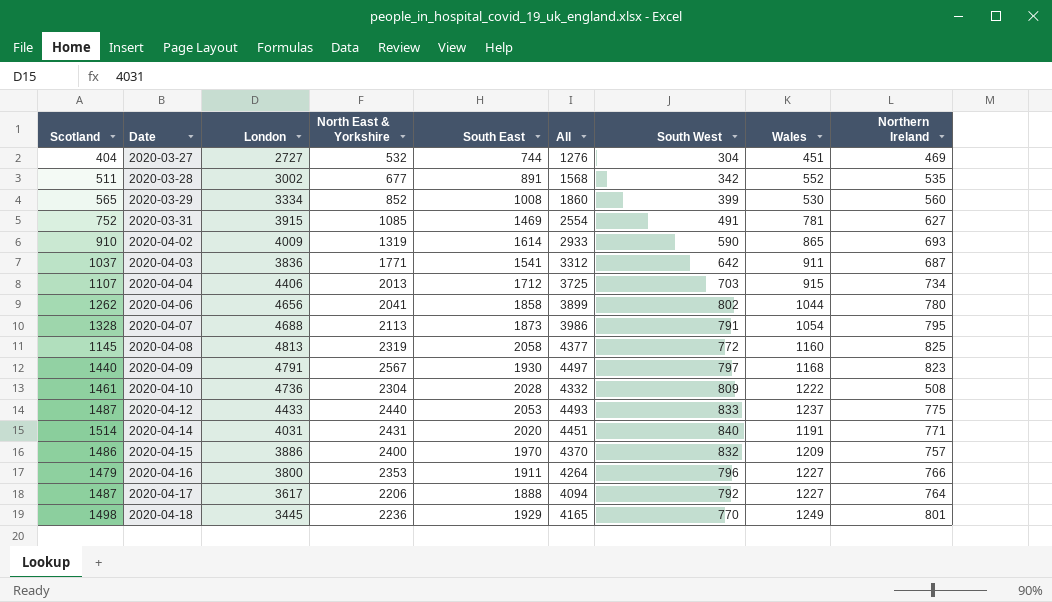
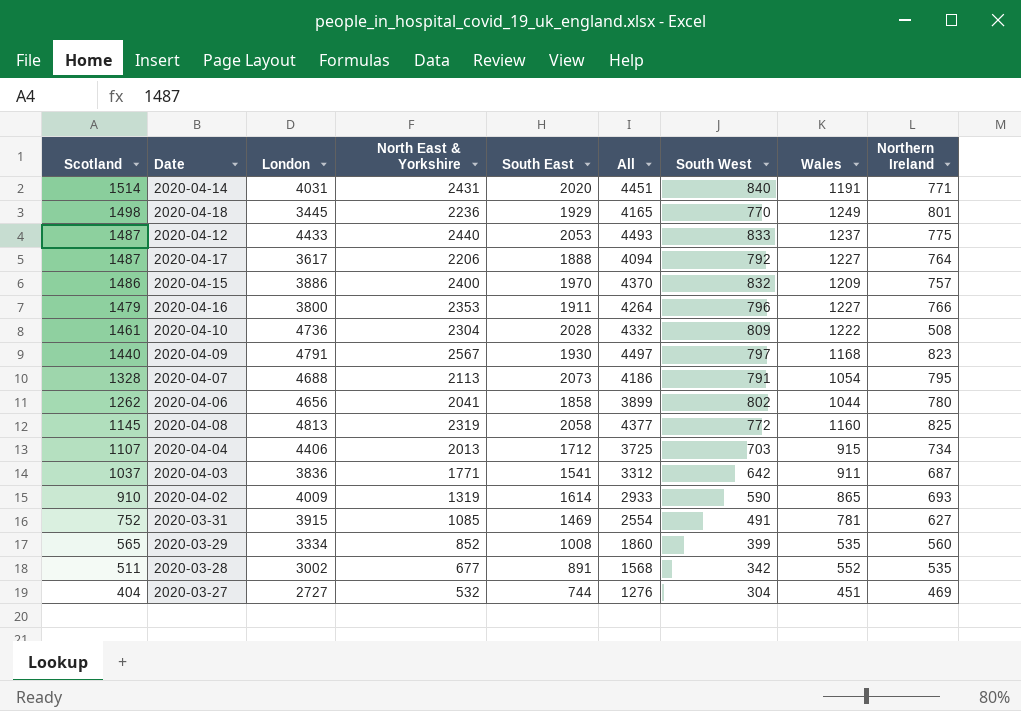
row order: Date ascending -> Scotland descending
2020-04-07 | South East: 1873 -> 2073
2020-04-07 | All: 3986 -> 4186
2020-03-29 | Wales: 530 -> 535

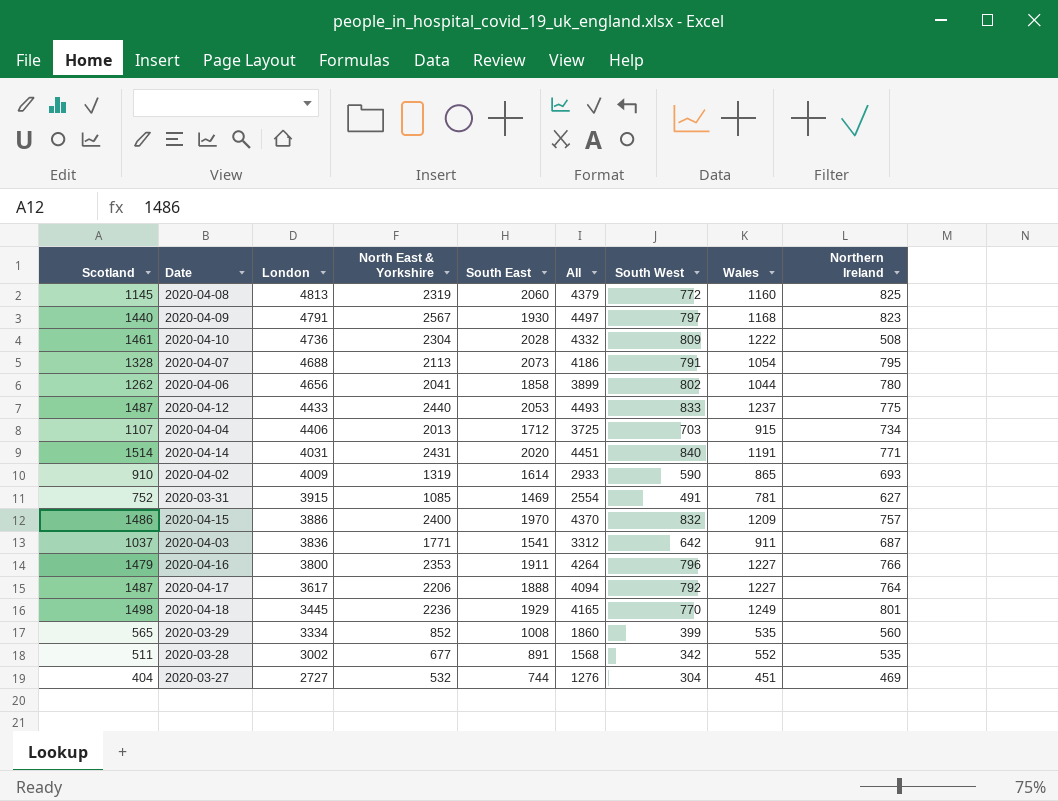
row order: Scotland descending -> London descending
2020-04-08 | South East: 2058 -> 2060
2020-04-08 | All: 4377 -> 4379

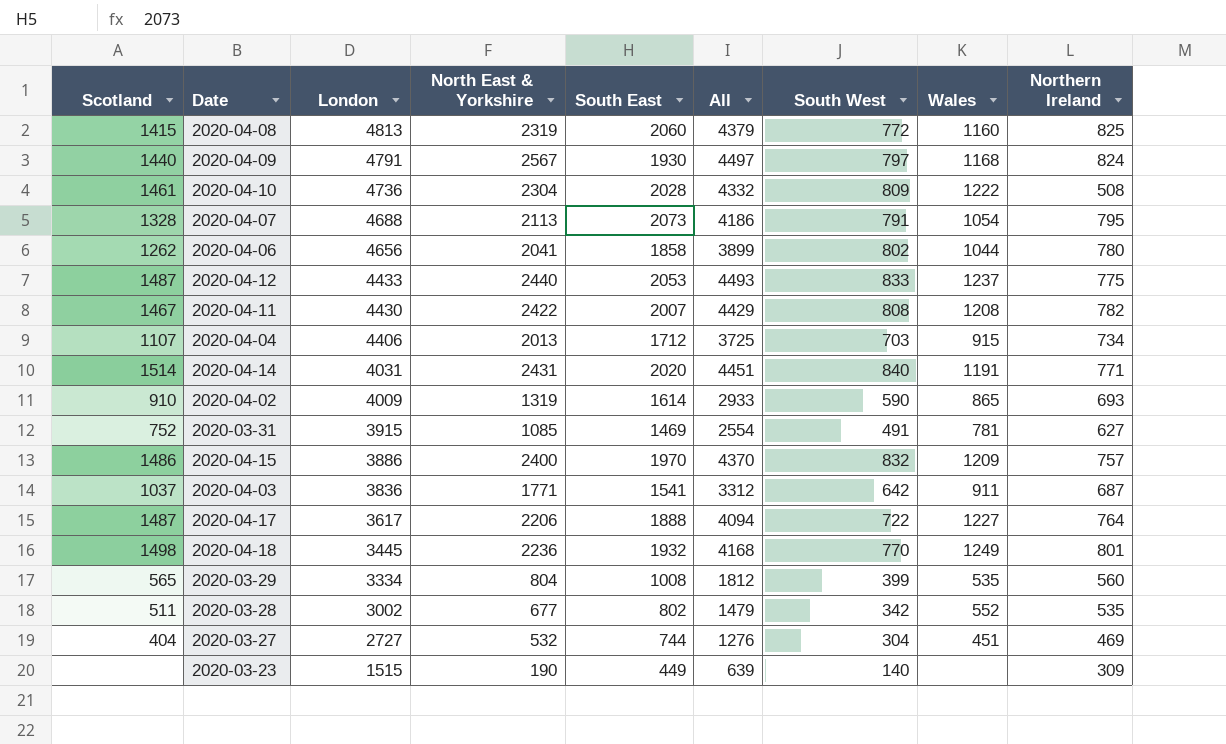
row 2020-04-16: 1479 | 3800 | 2353 | 1911 | 4264 | 796 | 1227 | 766 -> none
2020-04-08 | Scotland: 1145 -> 1415
2020-04-09 | Northern Ireland: 823 -> 824
row 2020-04-11: none -> 1467 | 4430 | 2422 | 2007 | 4429 | 808 | 1208 | 782
2020-04-17 | South West: 792 -> 722
2020-04-18 | South East: 1929 -> 1932
2020-04-18 | All: 4165 -> 4168
2020-03-29 | North East & Yorkshire: 852 -> 804
2020-03-29 | All: 1860 -> 1812
2020-03-28 | South East: 891 -> 802
2020-03-28 | All: 1568 -> 1479
row 2020-03-23: none -> none | 1515 | 190 | 449 | 639 | 140 | none | 309

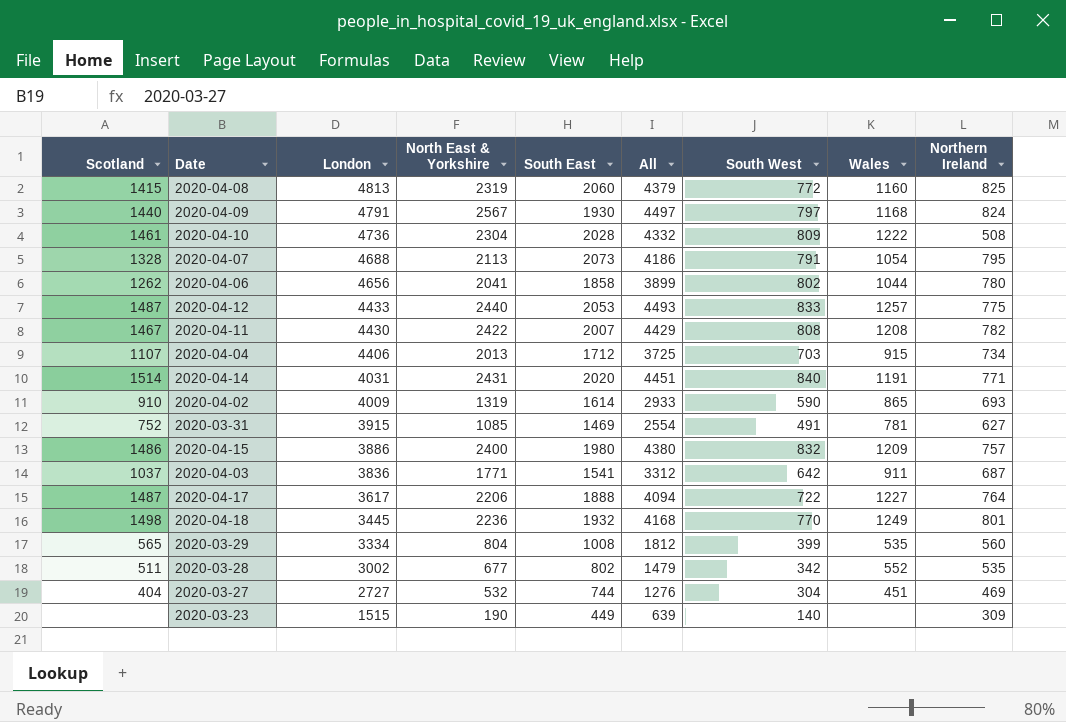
2020-04-12 | Wales: 1237 -> 1257
2020-04-15 | South East: 1970 -> 1980
2020-04-15 | All: 4370 -> 4380

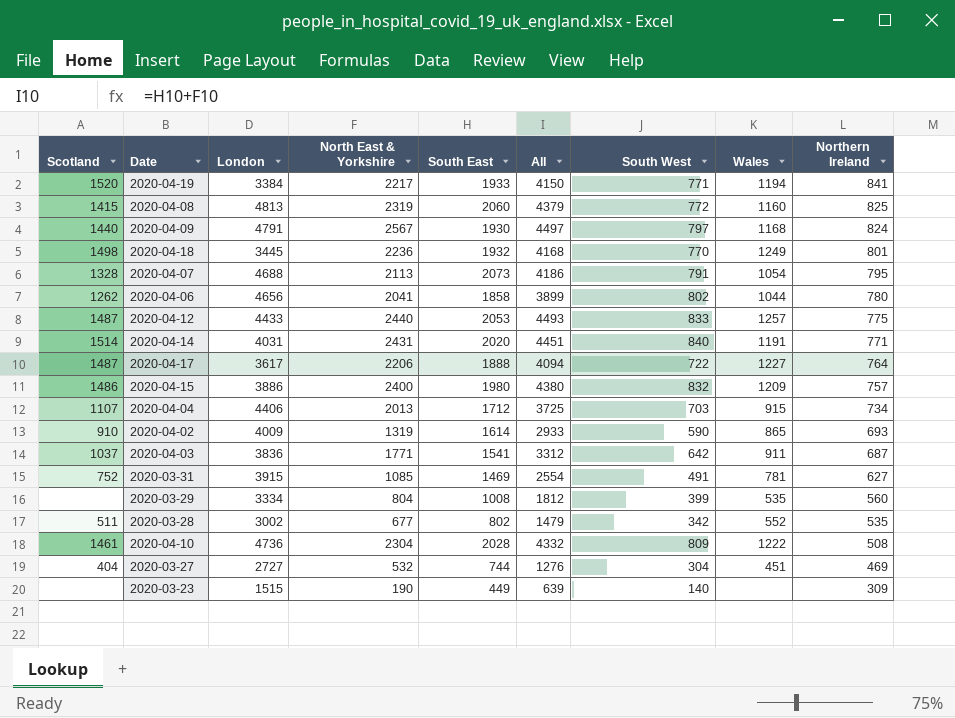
row order: London descending -> Northern Ireland descending
row 2020-04-11: 1467 | 4430 | 2422 | 2007 | 4429 | 808 | 1208 | 782 -> none
row 2020-04-19: none -> 1520 | 3384 | 2217 | 1933 | 4150 | 771 | 1194 | 841
2020-03-29 | Scotland: 565 -> none

